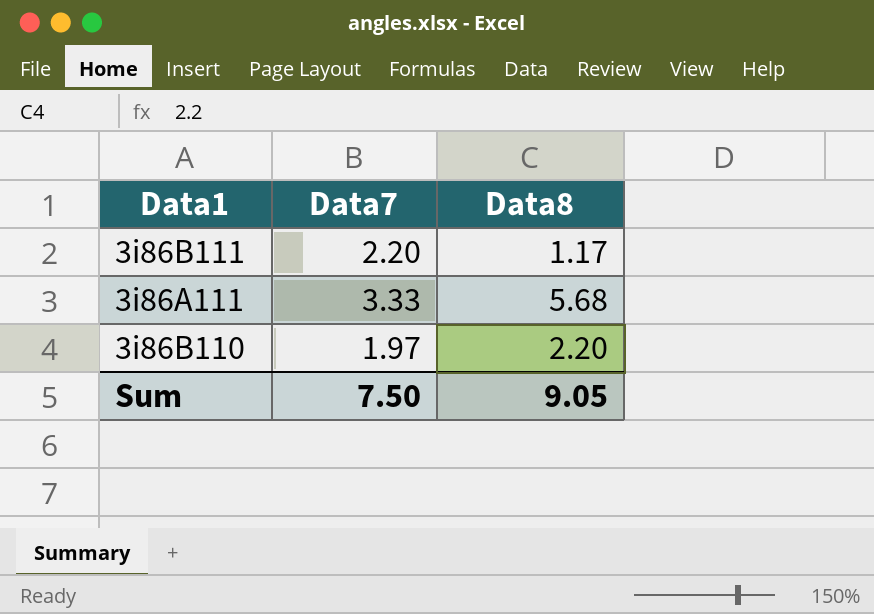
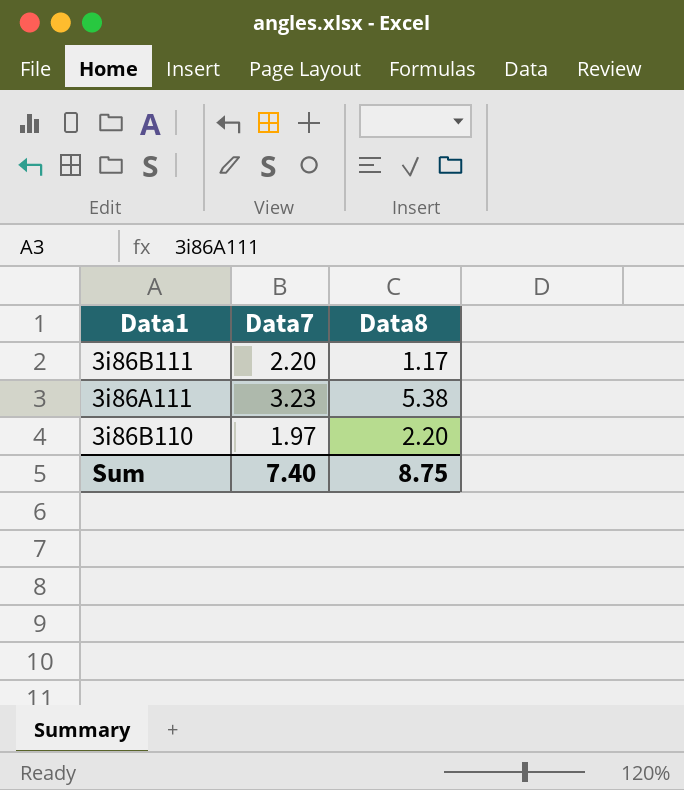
3i86A111 | Data7: 3.33 -> 3.23
3i86A111 | Data8: 5.68 -> 5.38
Sum | Data7: 7.50 -> 7.40
Sum | Data8: 9.05 -> 8.75

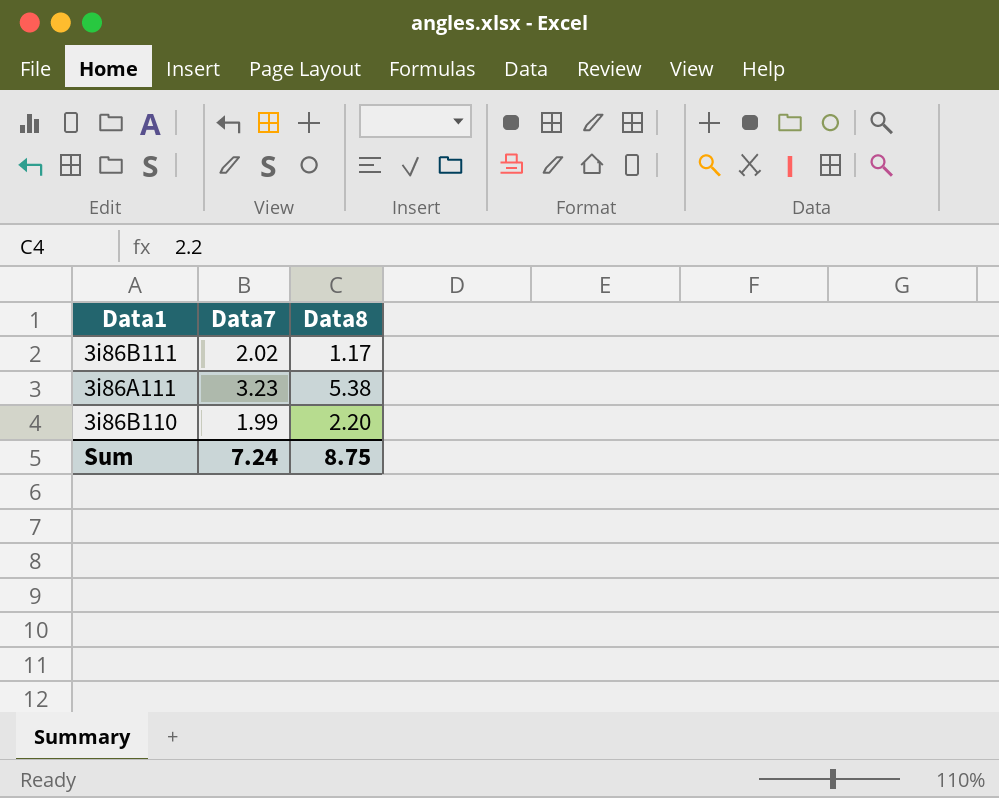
3i86B111 | Data7: 2.20 -> 2.02
3i86B110 | Data7: 1.97 -> 1.99
Sum | Data7: 7.40 -> 7.24

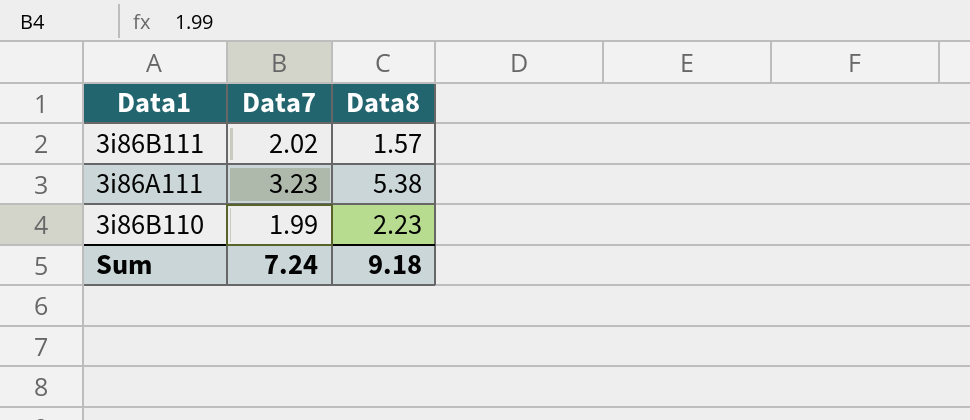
3i86B111 | Data8: 1.17 -> 1.57
3i86B110 | Data8: 2.20 -> 2.23
Sum | Data8: 8.75 -> 9.18

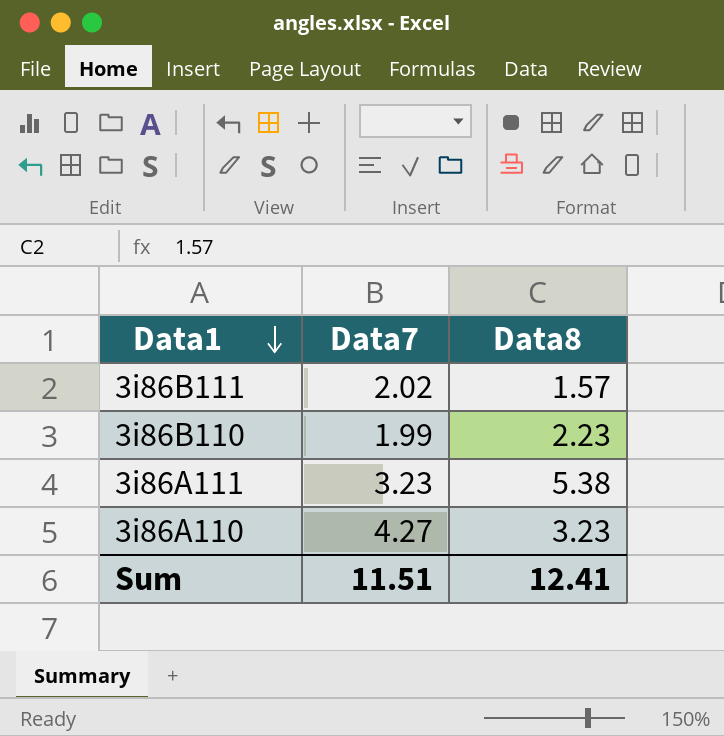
row order: none -> Data1 descending
row 3i86A110: none -> 4.27 | 3.23
Sum | Data7: 7.24 -> 11.51
Sum | Data8: 9.18 -> 12.41

